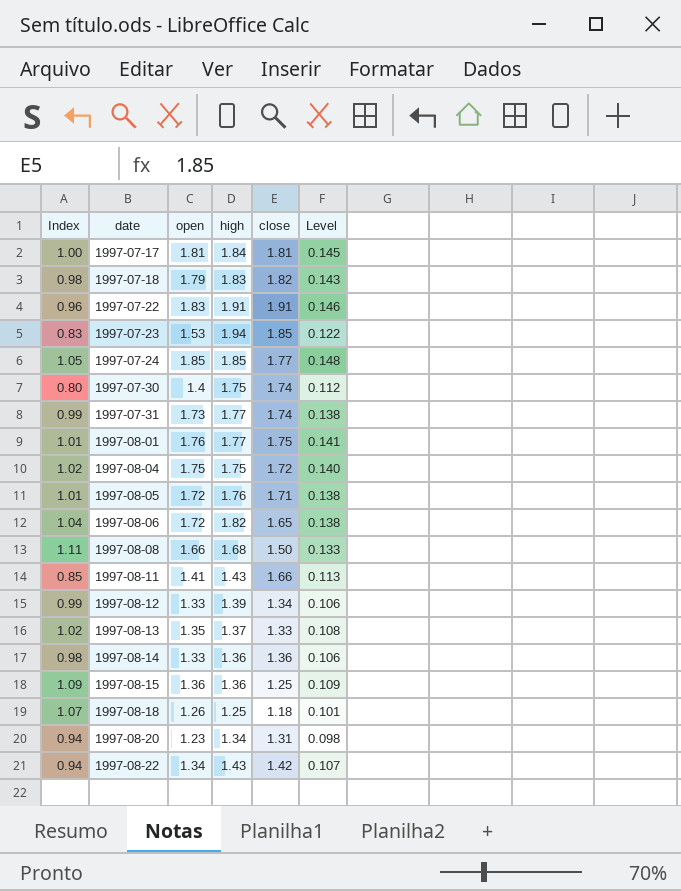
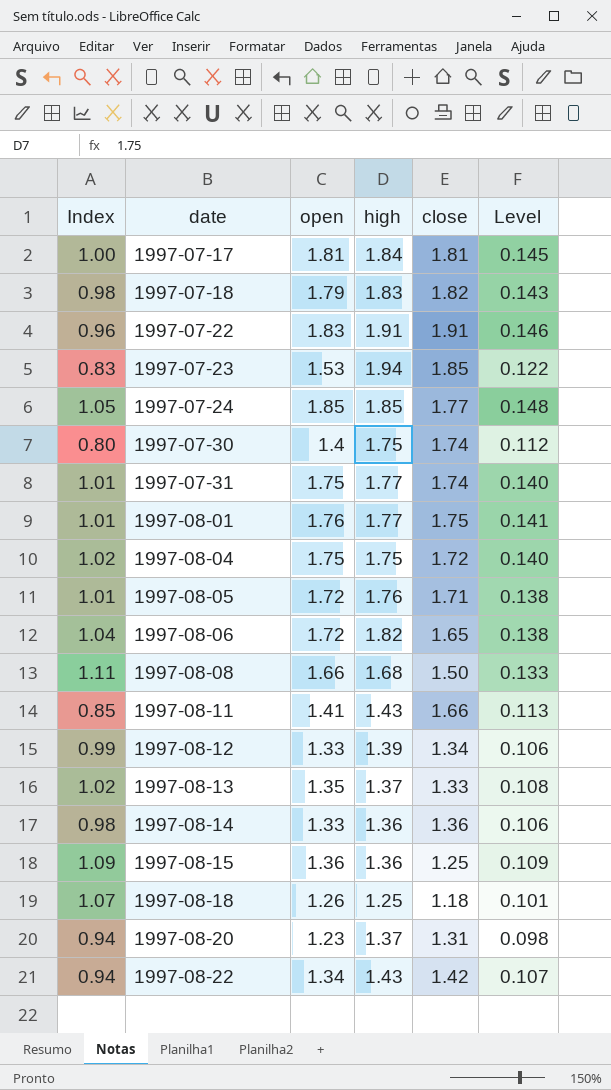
1997-07-31 | Index: 0.99 -> 1.01
1997-07-31 | open: 1.73 -> 1.75
1997-07-31 | Level: 0.138 -> 0.140
1997-08-20 | high: 1.34 -> 1.37

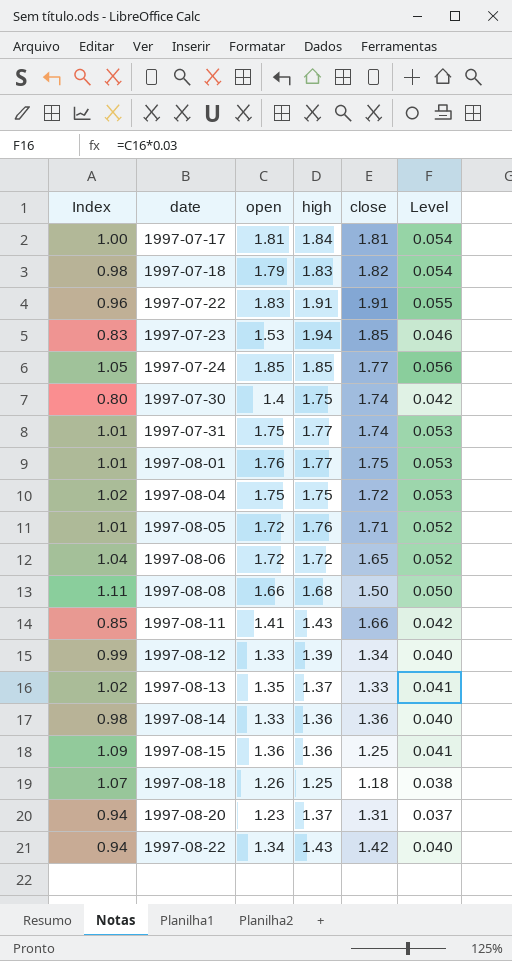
column Level | formula: [open] * 0.08 -> [open] * 0.03
1997-08-06 | high: 1.82 -> 1.72

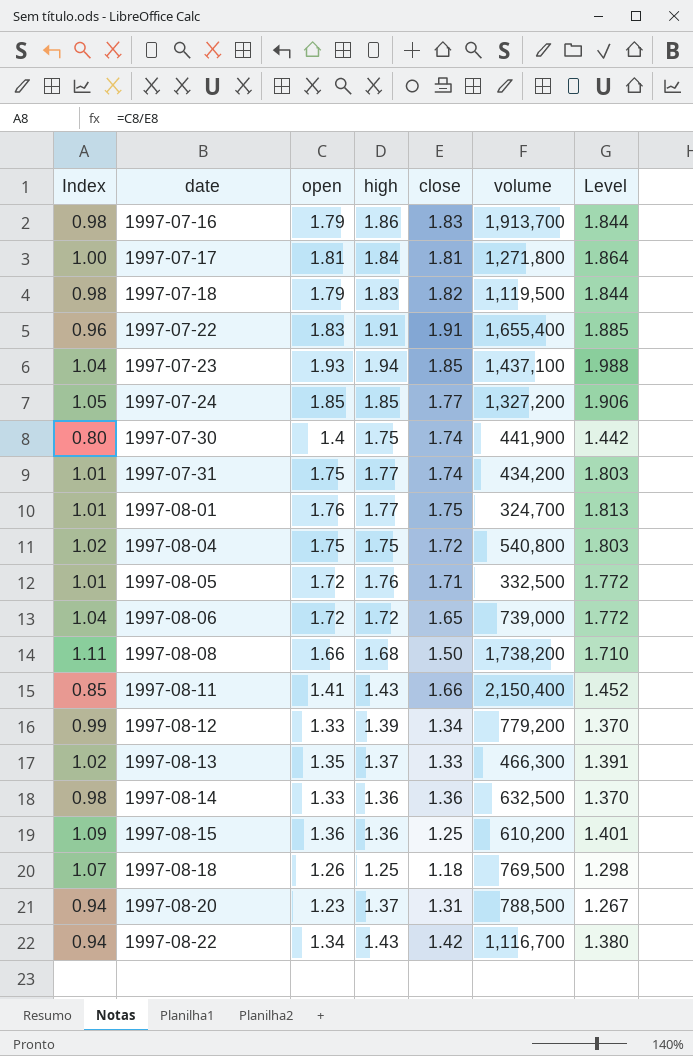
column volume | position: none -> 6
column Level | formula: [open] * 0.03 -> [open] * 1.03
row 1997-07-16: none -> 0.98 | 1.79 | 1.86 | 1.83 | 1,913,700 | 1.844
1997-07-23 | Index: 0.83 -> 1.04
1997-07-23 | open: 1.53 -> 1.93

